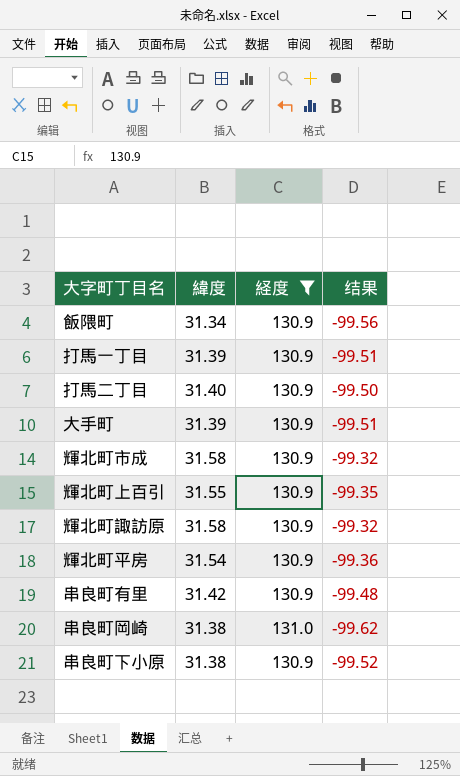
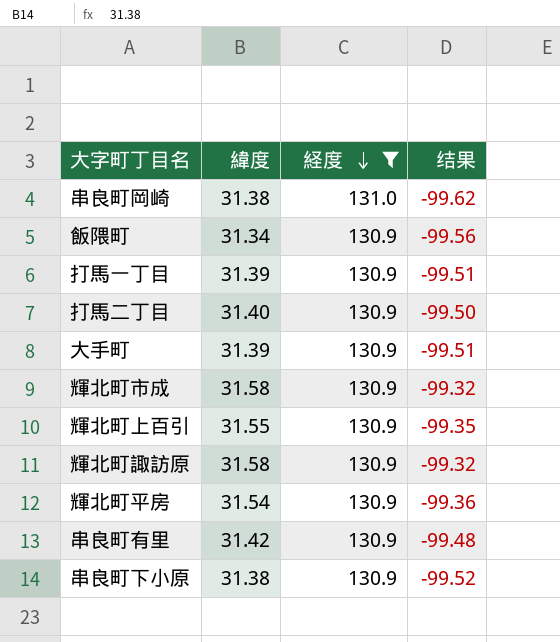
row order: none -> 経度 descending

